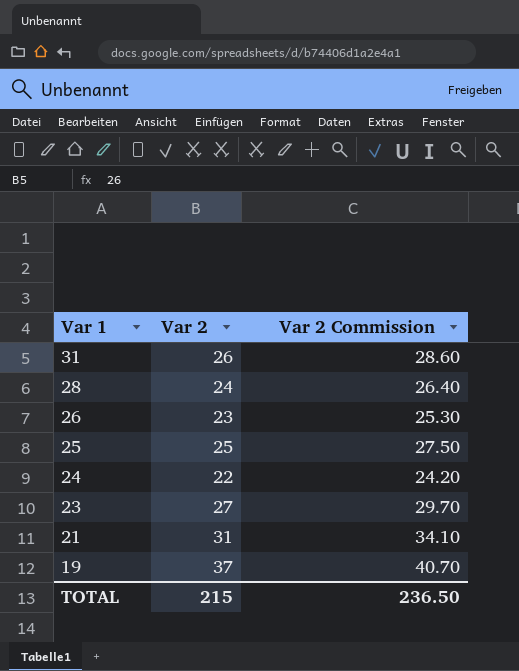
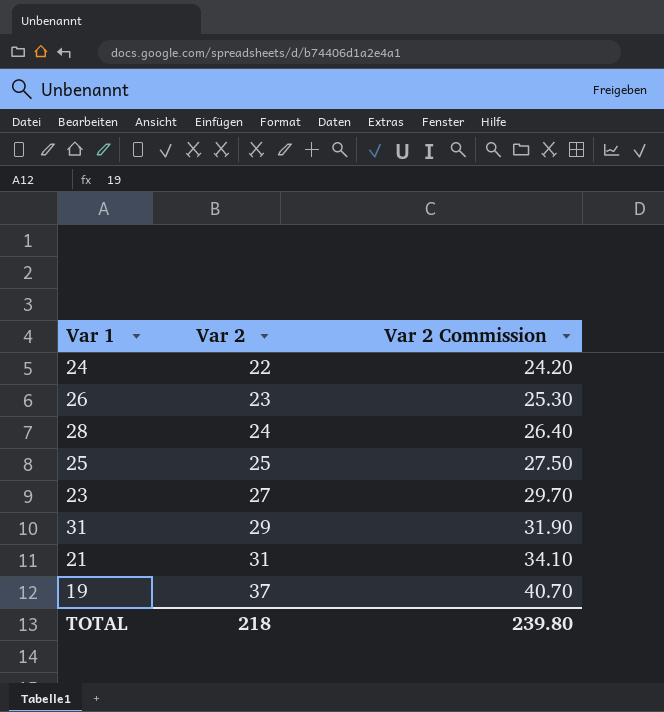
row order: Var 1 descending -> Var 2 ascending
31 | Var 2: 26 -> 29
31 | Var 2 Commission: 28.60 -> 31.90
TOTAL | Var 2: 215 -> 218
TOTAL | Var 2 Commission: 236.50 -> 239.80

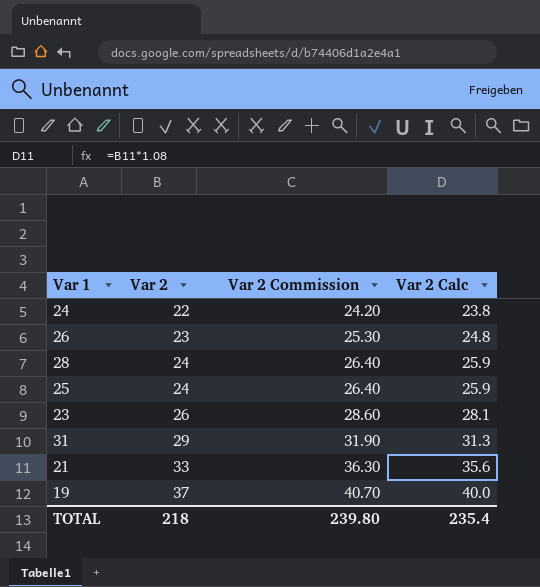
column Var 2 Calc | formula: none -> [Var 2] * 1.08
25 | Var 2: 25 -> 24
25 | Var 2 Commission: 27.50 -> 26.40
23 | Var 2: 27 -> 26
23 | Var 2 Commission: 29.70 -> 28.60
21 | Var 2: 31 -> 33
21 | Var 2 Commission: 34.10 -> 36.30

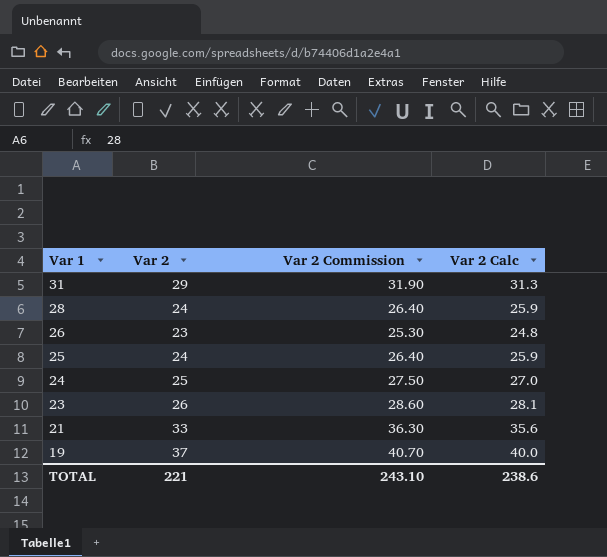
row order: Var 2 ascending -> Var 1 descending
24 | Var 2: 22 -> 25
24 | Var 2 Commission: 24.20 -> 27.50
24 | Var 2 Calc: 23.8 -> 27.0
TOTAL | Var 2: 218 -> 221
TOTAL | Var 2 Commission: 239.80 -> 243.10
TOTAL | Var 2 Calc: 235.4 -> 238.6

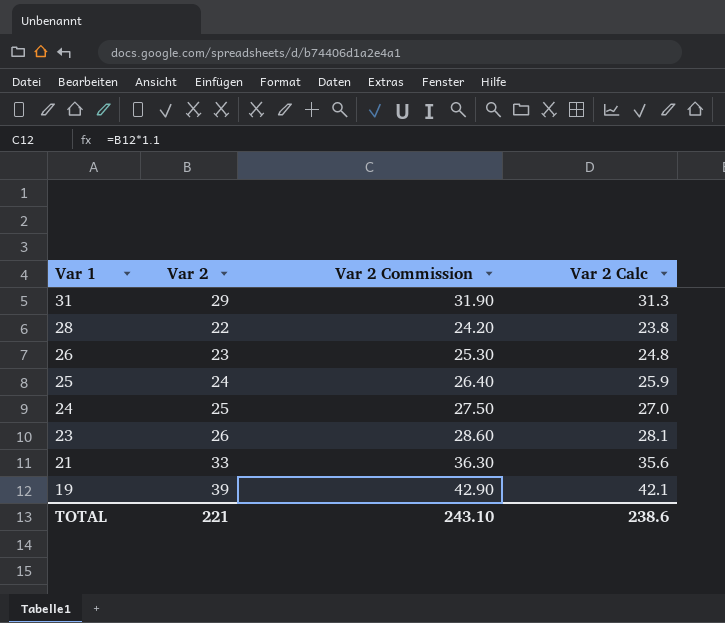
28 | Var 2: 24 -> 22
28 | Var 2 Commission: 26.40 -> 24.20
28 | Var 2 Calc: 25.9 -> 23.8
19 | Var 2: 37 -> 39
19 | Var 2 Commission: 40.70 -> 42.90
19 | Var 2 Calc: 40.0 -> 42.1

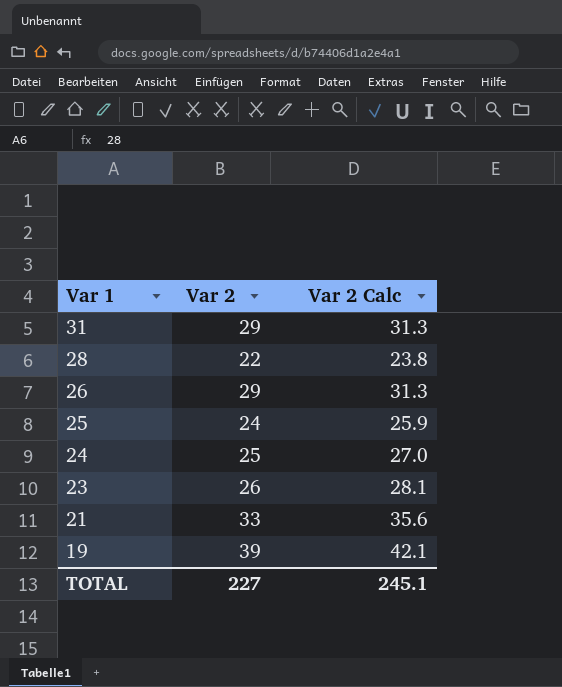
column Var 2 Commission | formula: [Var 2] * 1.1 -> none
26 | Var 2: 23 -> 29
26 | Var 2 Calc: 24.8 -> 31.3
TOTAL | Var 2: 221 -> 227
TOTAL | Var 2 Calc: 238.6 -> 245.1

